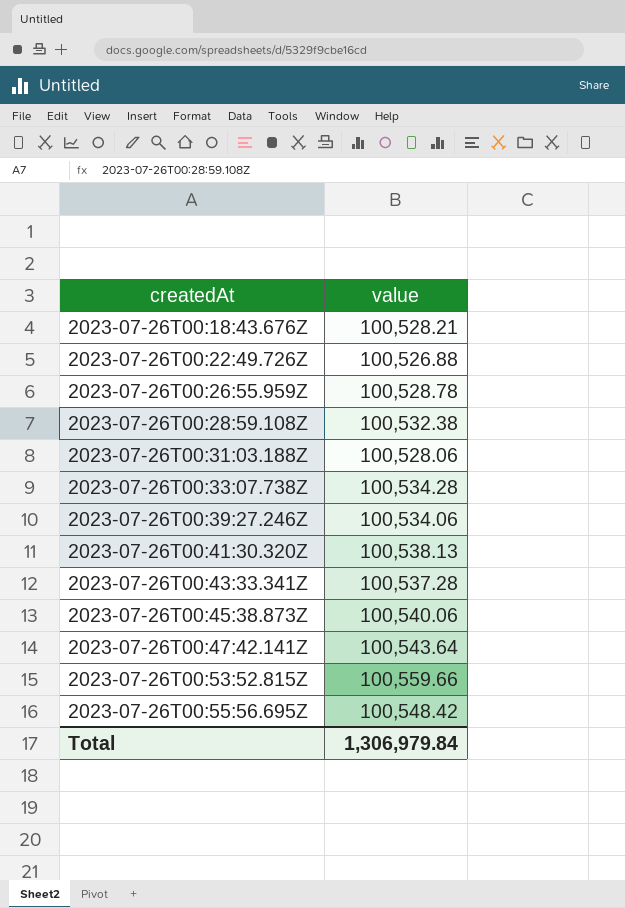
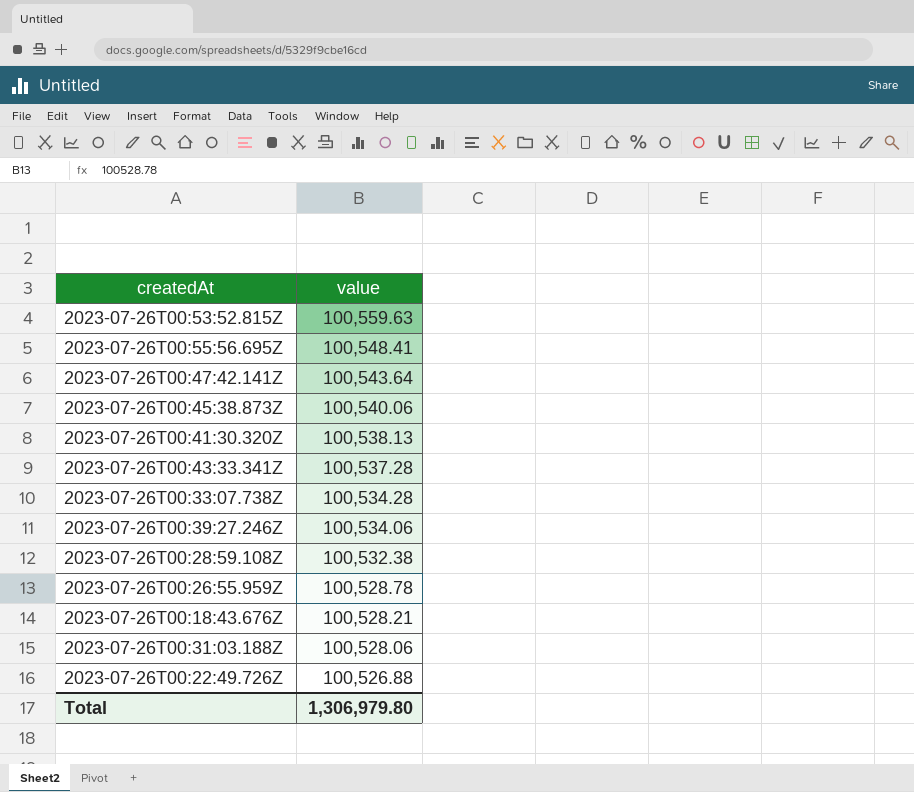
row order: createdAt ascending -> value descending
2023-07-26T00:53:52.815Z | value: 100,559.66 -> 100,559.63
2023-07-26T00:55:56.695Z | value: 100,548.42 -> 100,548.41
Total | value: 1,306,979.84 -> 1,306,979.80

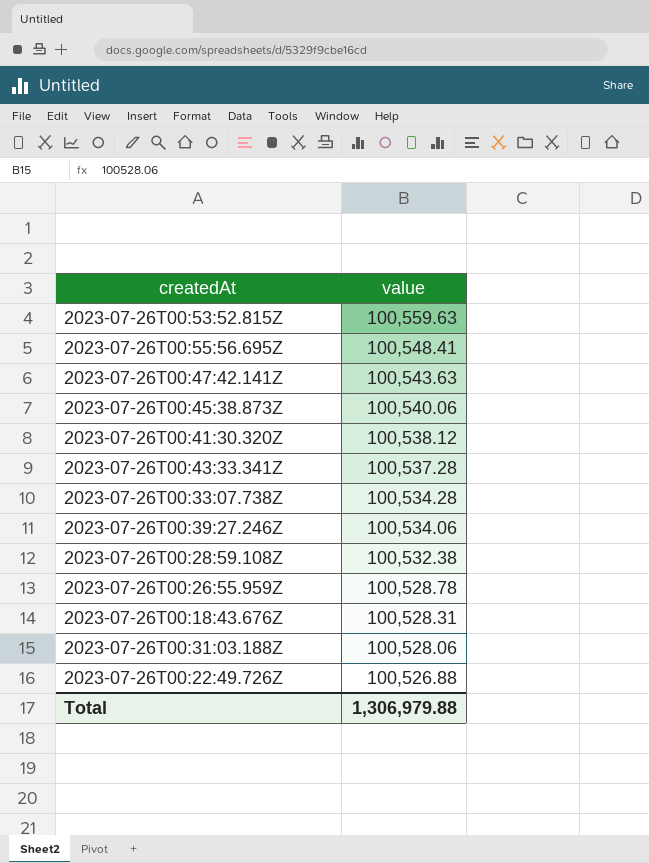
2023-07-26T00:47:42.141Z | value: 100,543.64 -> 100,543.63
2023-07-26T00:41:30.320Z | value: 100,538.13 -> 100,538.12
2023-07-26T00:18:43.676Z | value: 100,528.21 -> 100,528.31
Total | value: 1,306,979.80 -> 1,306,979.88

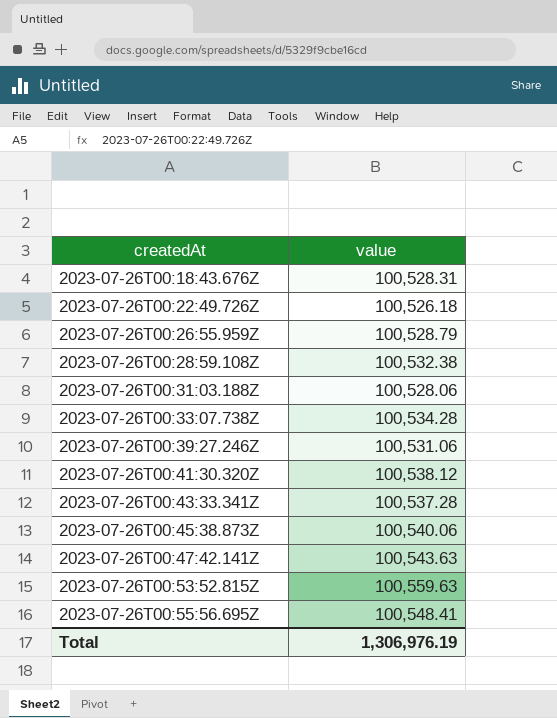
row order: value descending -> createdAt ascending
2023-07-26T00:22:49.726Z | value: 100,526.88 -> 100,526.18
2023-07-26T00:26:55.959Z | value: 100,528.78 -> 100,528.79
2023-07-26T00:39:27.246Z | value: 100,534.06 -> 100,531.06
Total | value: 1,306,979.88 -> 1,306,976.19

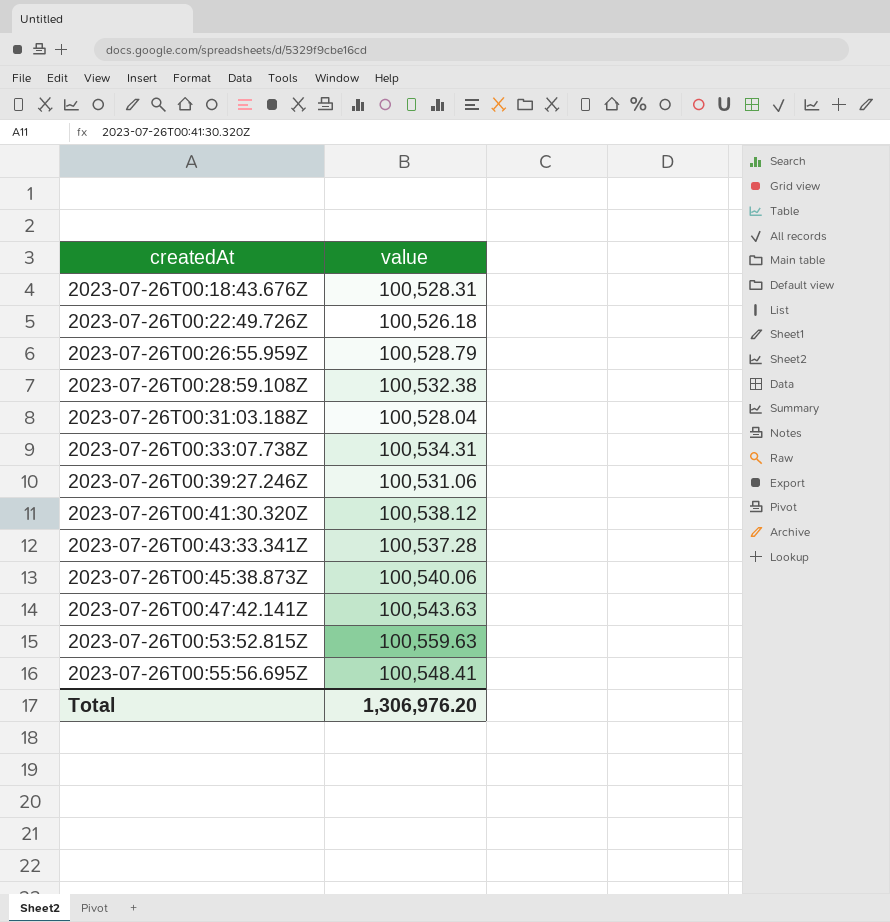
2023-07-26T00:31:03.188Z | value: 100,528.06 -> 100,528.04
2023-07-26T00:33:07.738Z | value: 100,534.28 -> 100,534.31
Total | value: 1,306,976.19 -> 1,306,976.20

